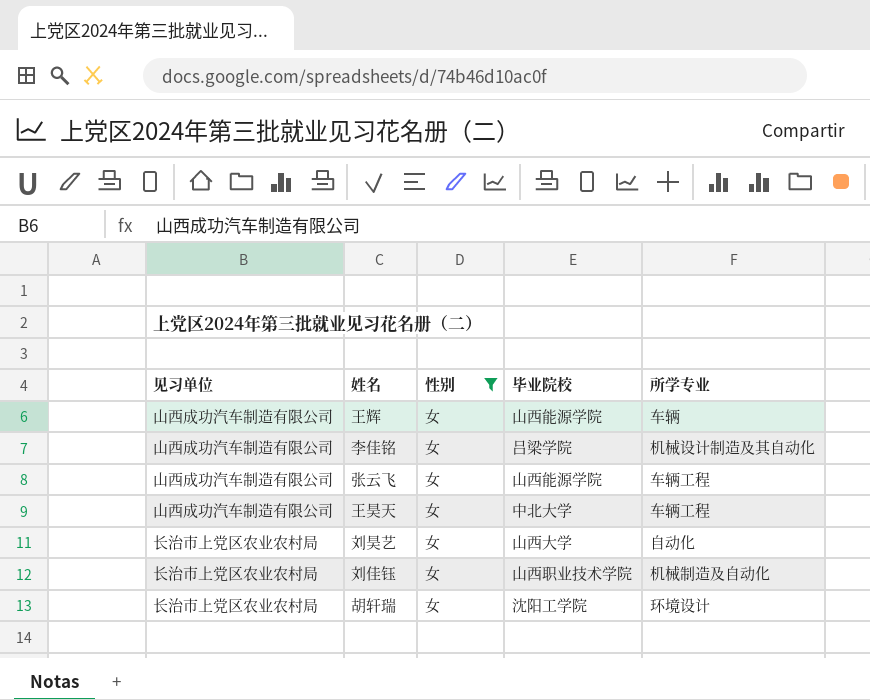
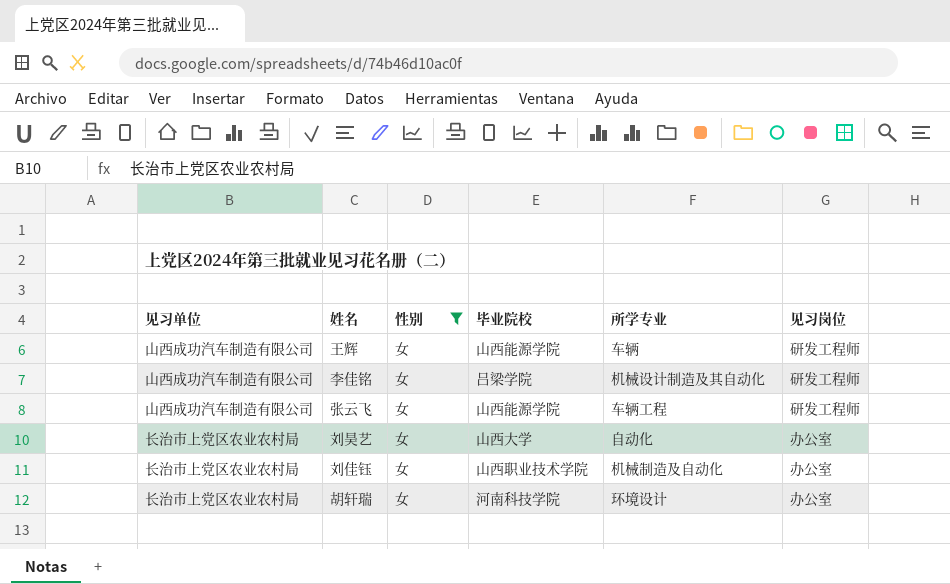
column 见习岗位 | position: none -> 6
row 王昊天: 山西成功汽车制造有限公司 | 女 | 中北大学 | 车辆工程 -> none
胡轩瑞 | 毕业院校: 沈阳工学院 -> 河南科技学院

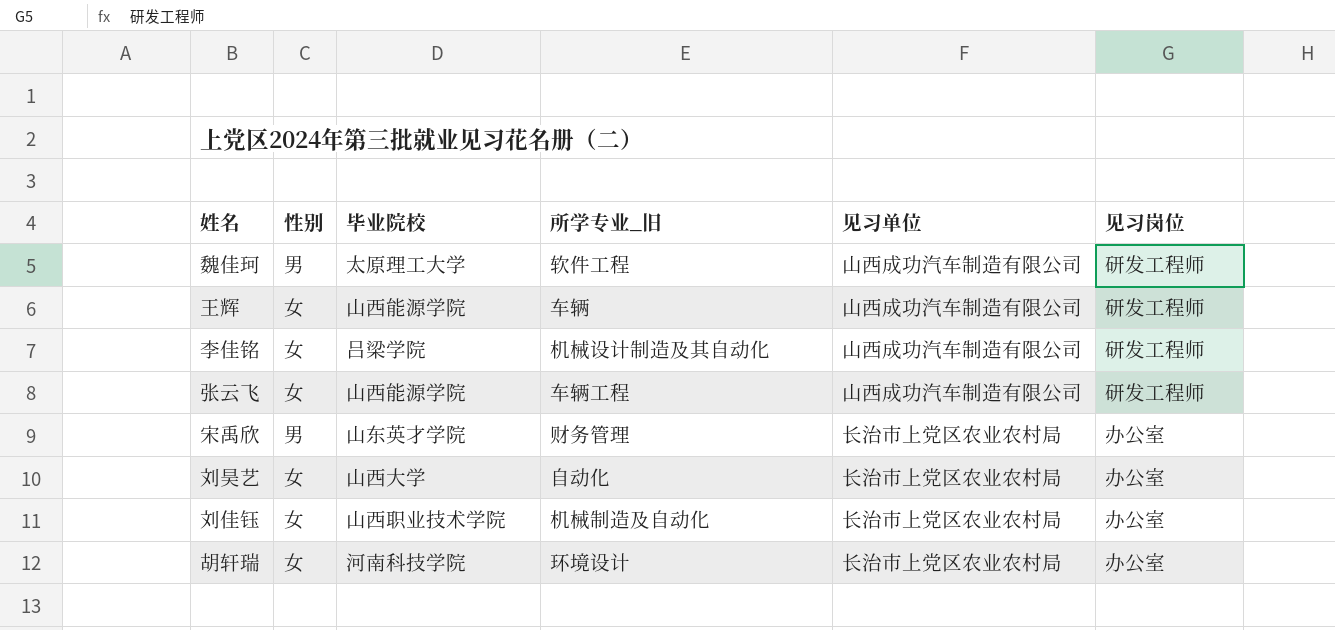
filter: 性别 = 女 -> none
column name: 所学专业 -> 所学专业_旧
column 见习单位 | position: 1 -> 5

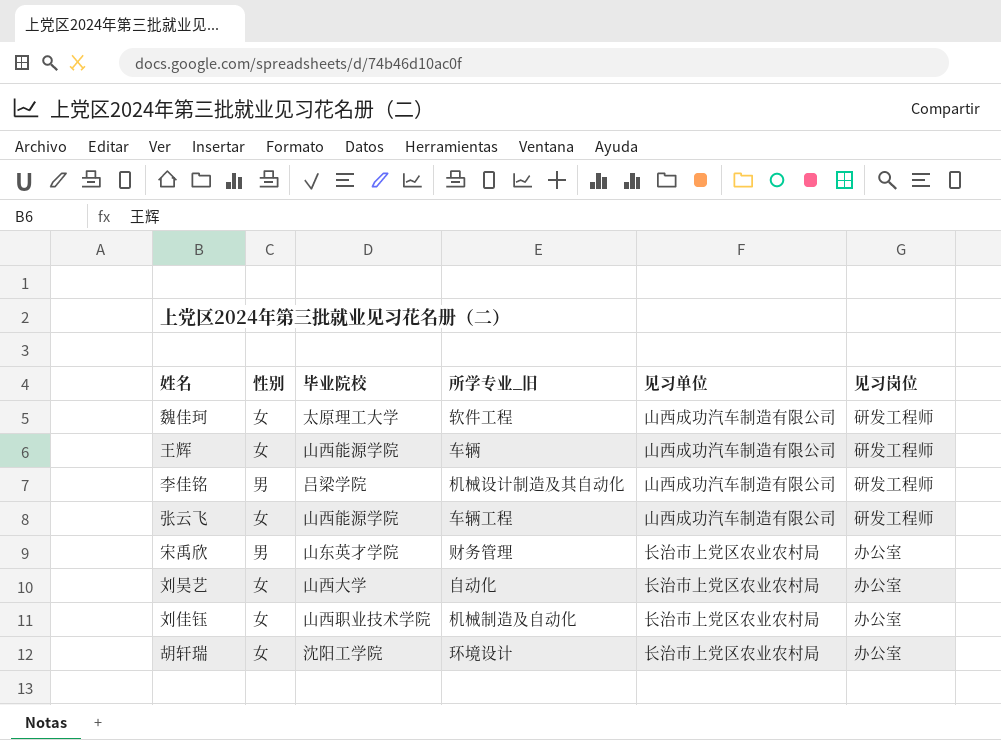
魏佳珂 | 性别: 男 -> 女
李佳铭 | 性别: 女 -> 男
胡轩瑞 | 毕业院校: 河南科技学院 -> 沈阳工学院

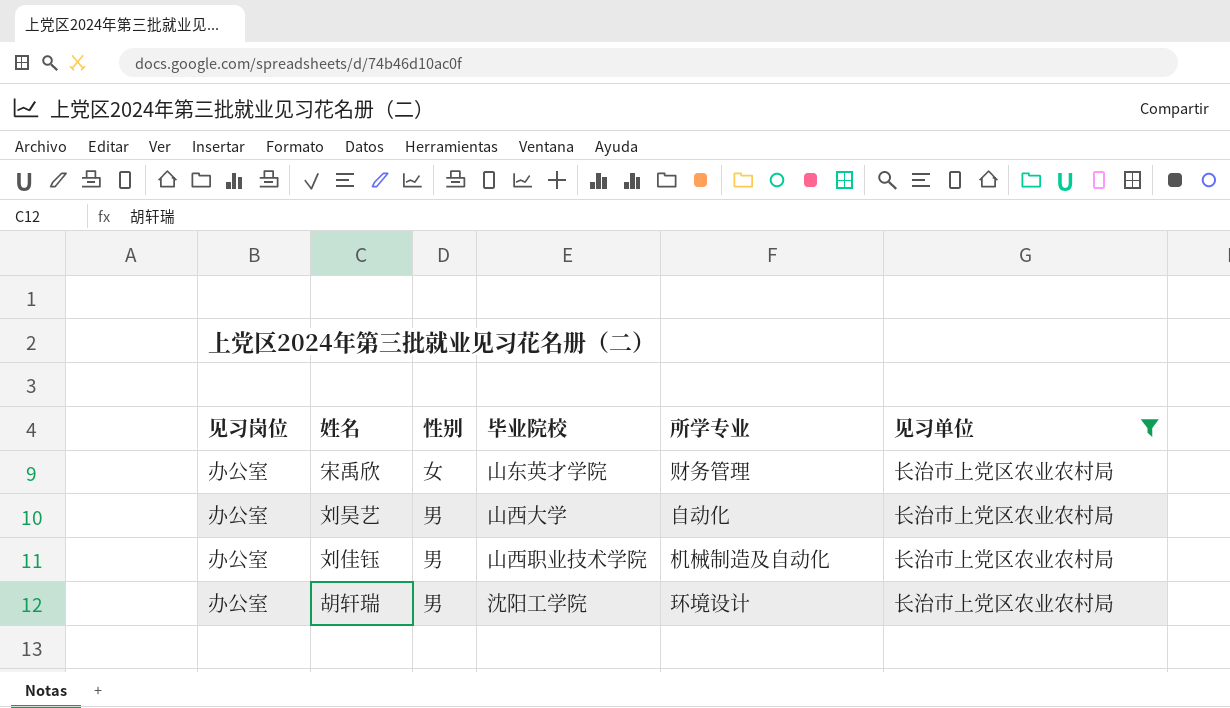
filter: none -> 见习单位 = 长治市上党区农业农村局
column 见习岗位 | position: 6 -> 1
column name: 所学专业_旧 -> 所学专业
宋禹欣 | 性别: 男 -> 女
刘昊艺 | 性别: 女 -> 男
刘佳钰 | 性别: 女 -> 男
胡轩瑞 | 性别: 女 -> 男

